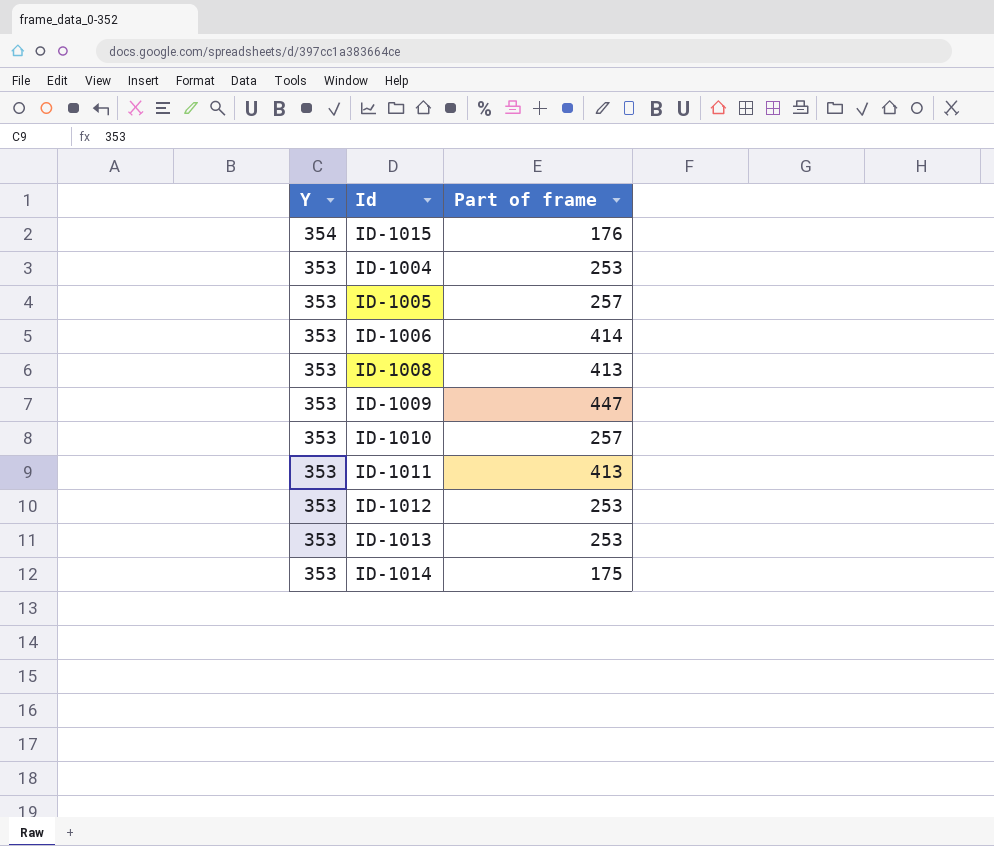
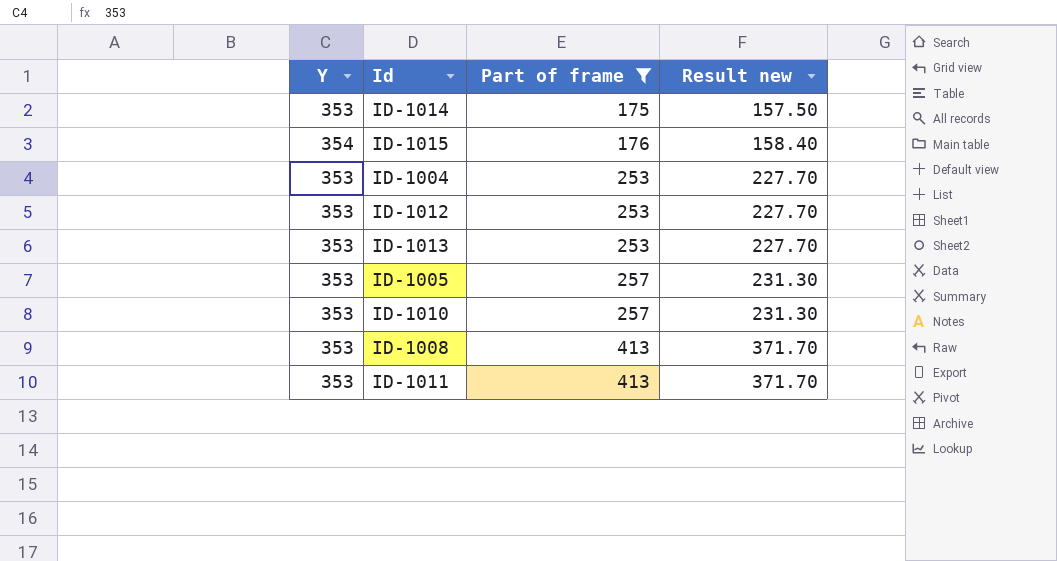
filter: none -> Part of frame <= 413
row order: Y descending -> Part of frame ascending
column Result new | formula: none -> [Part of frame] * 0.9

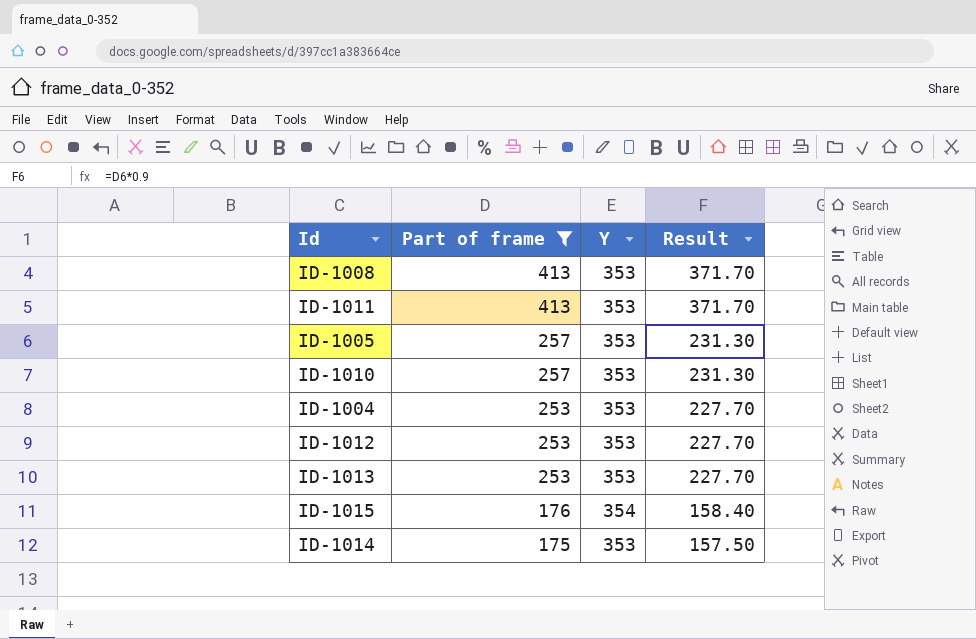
row order: Part of frame ascending -> Part of frame descending
column Y | position: 1 -> 3
column name: Result new -> Result

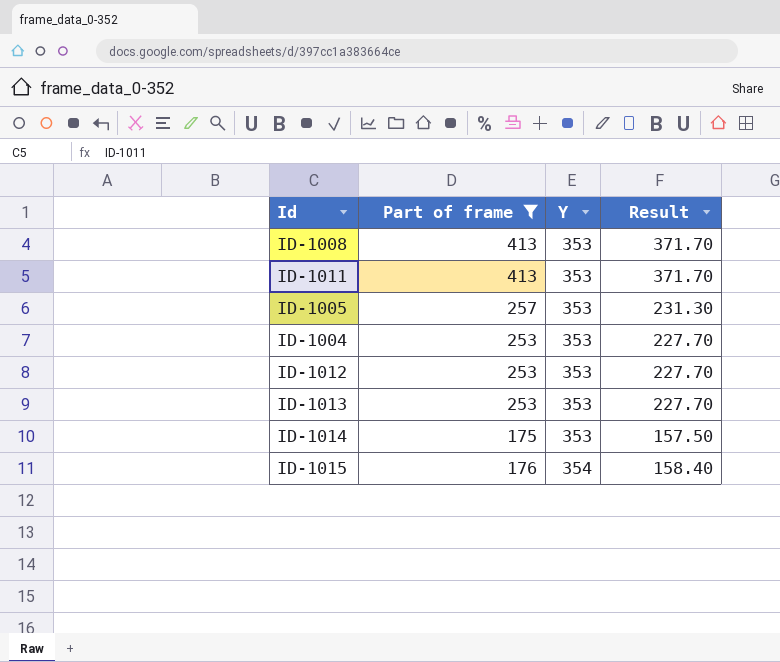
row order: Part of frame descending -> Y ascending
row ID-1010: 257 | 353 | 231.30 -> none

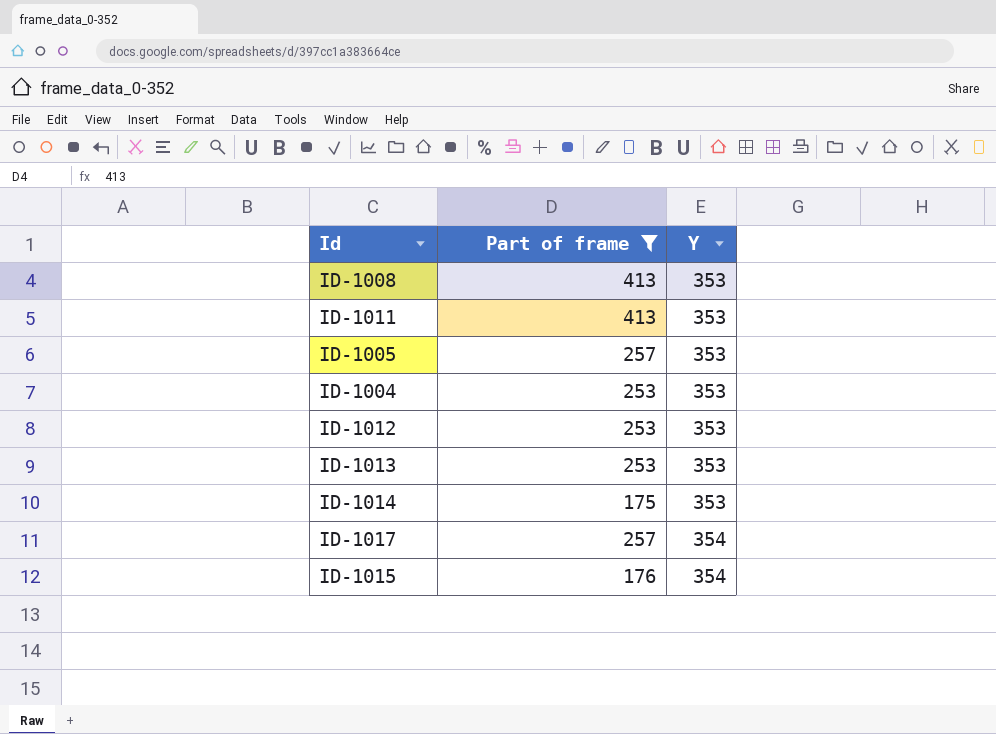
column Result | formula: [Part of frame] * 0.9 -> none
row ID-1017: none -> 257 | 354

